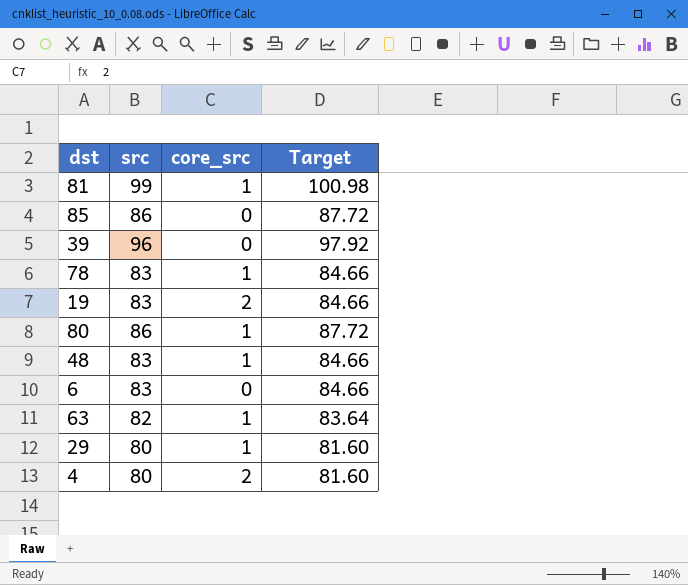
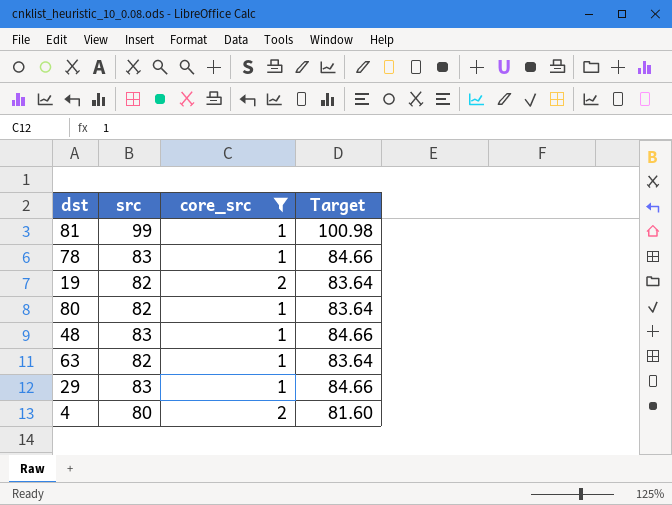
filter: none -> core_src != 0
19 | src: 83 -> 82
19 | Target: 84.66 -> 83.64
80 | src: 86 -> 82
80 | Target: 87.72 -> 83.64
29 | src: 80 -> 83
29 | Target: 81.60 -> 84.66

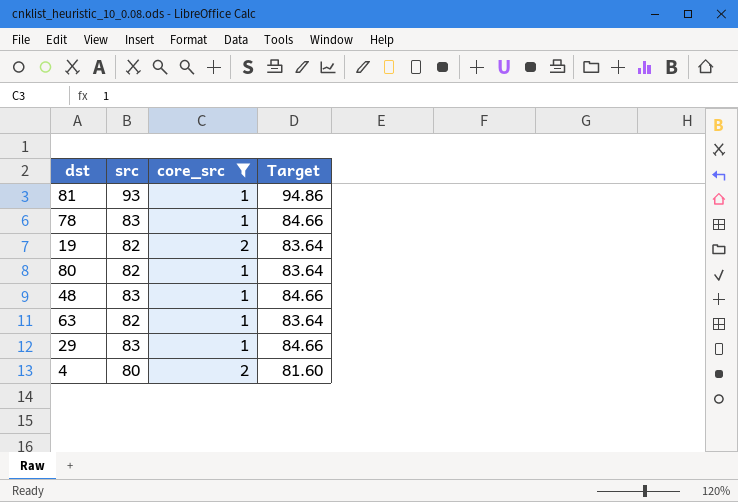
81 | src: 99 -> 93
81 | Target: 100.98 -> 94.86

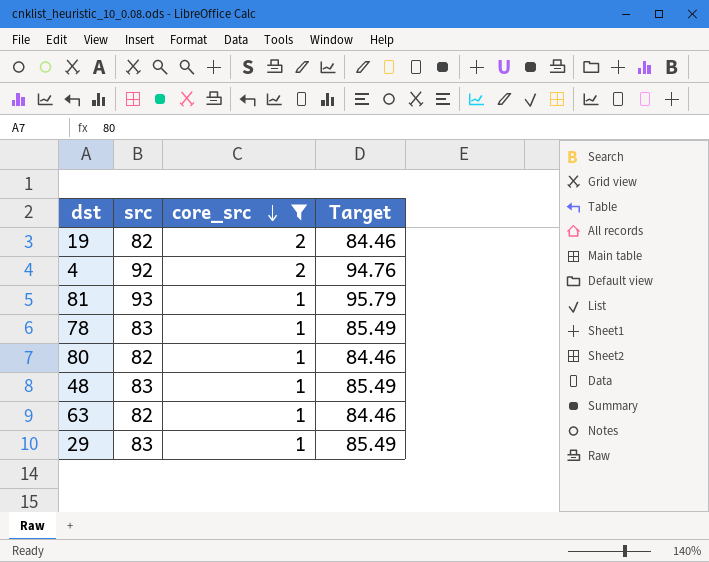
row order: none -> core_src descending
column Target | formula: [src] * 1.02 -> [src] * 1.03
4 | src: 80 -> 92

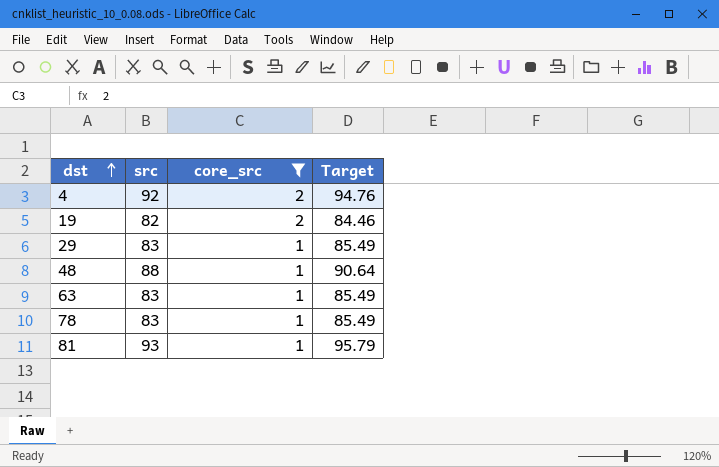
row order: core_src descending -> dst ascending
row 80: 82 | 1 | 84.46 -> none
48 | src: 83 -> 88
48 | Target: 85.49 -> 90.64
63 | src: 82 -> 83
63 | Target: 84.46 -> 85.49

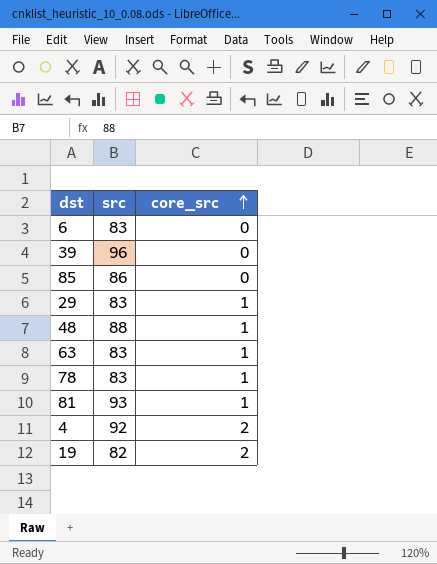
filter: core_src != 0 -> none
row order: dst ascending -> core_src ascending
column Target | formula: [src] * 1.03 -> none

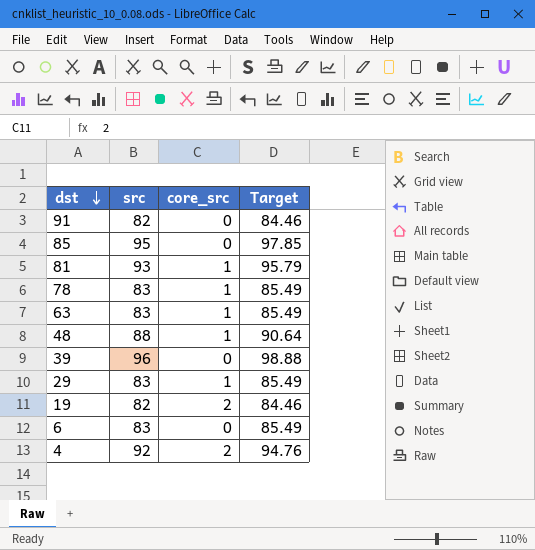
row order: core_src ascending -> dst descending
column Target | formula: none -> [src] * 1.03
row 91: none -> 82 | 0 | 84.46
85 | src: 86 -> 95

